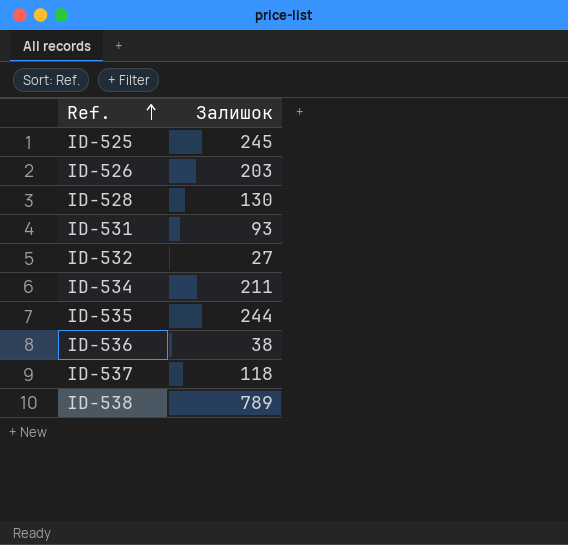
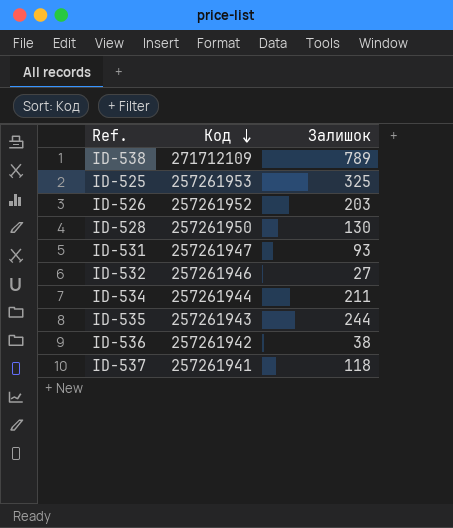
row order: Ref. ascending -> Код descending
column Код | position: none -> 2
ID-525 | Залишок: 245 -> 325

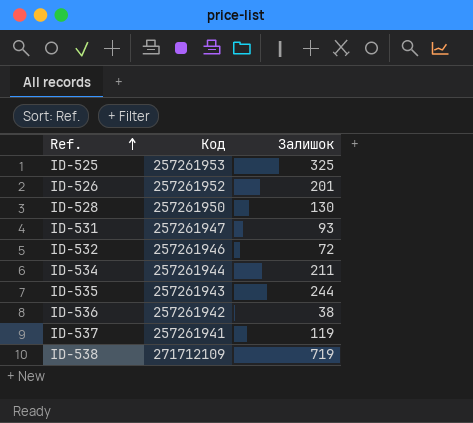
row order: Код descending -> Ref. ascending
ID-526 | Залишок: 203 -> 201
ID-532 | Залишок: 27 -> 72
ID-537 | Залишок: 118 -> 119
ID-538 | Залишок: 789 -> 719

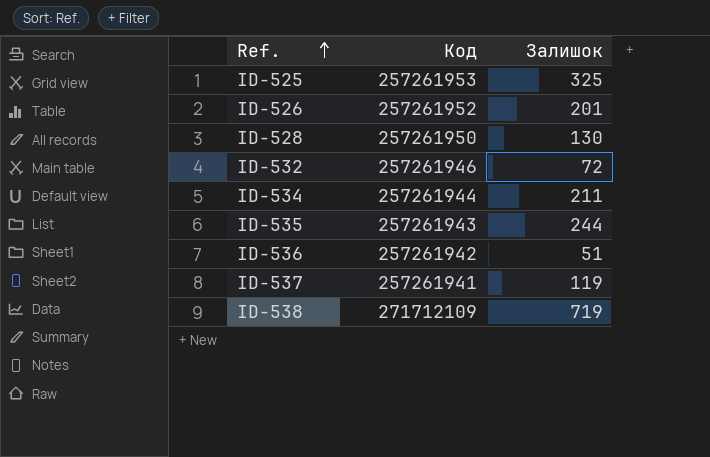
row ID-531: 257261947 | 93 -> none
ID-536 | Залишок: 38 -> 51

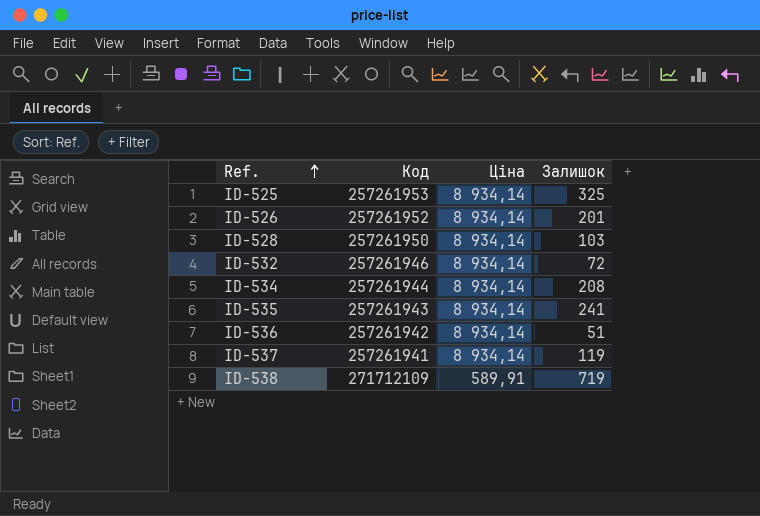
column Ціна | position: none -> 3
ID-528 | Залишок: 130 -> 103
ID-534 | Залишок: 211 -> 208
ID-535 | Залишок: 244 -> 241

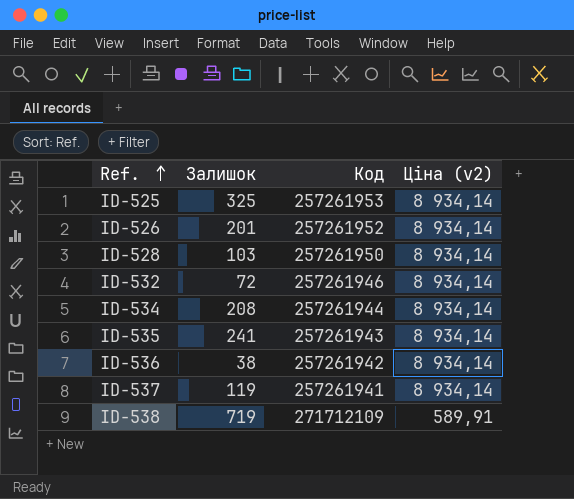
column Залишок | position: 4 -> 2
column name: Ціна -> Ціна (v2)
ID-536 | Залишок: 51 -> 38

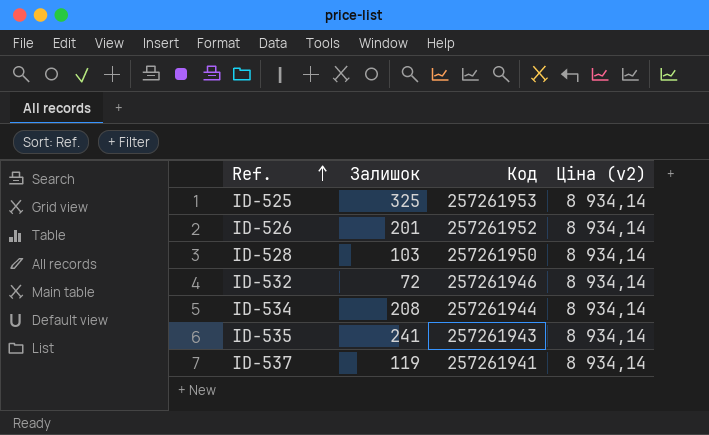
row ID-536: 38 | 257261942 | 8 934,14 -> none
row ID-538: 719 | 271712109 | 589,91 -> none

